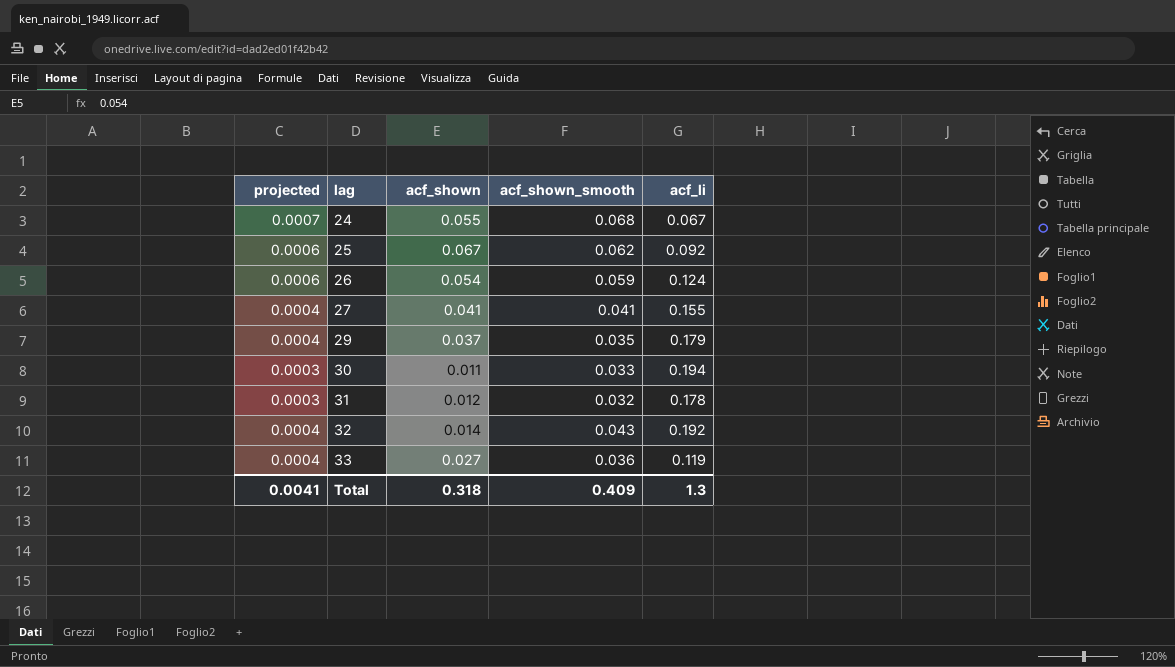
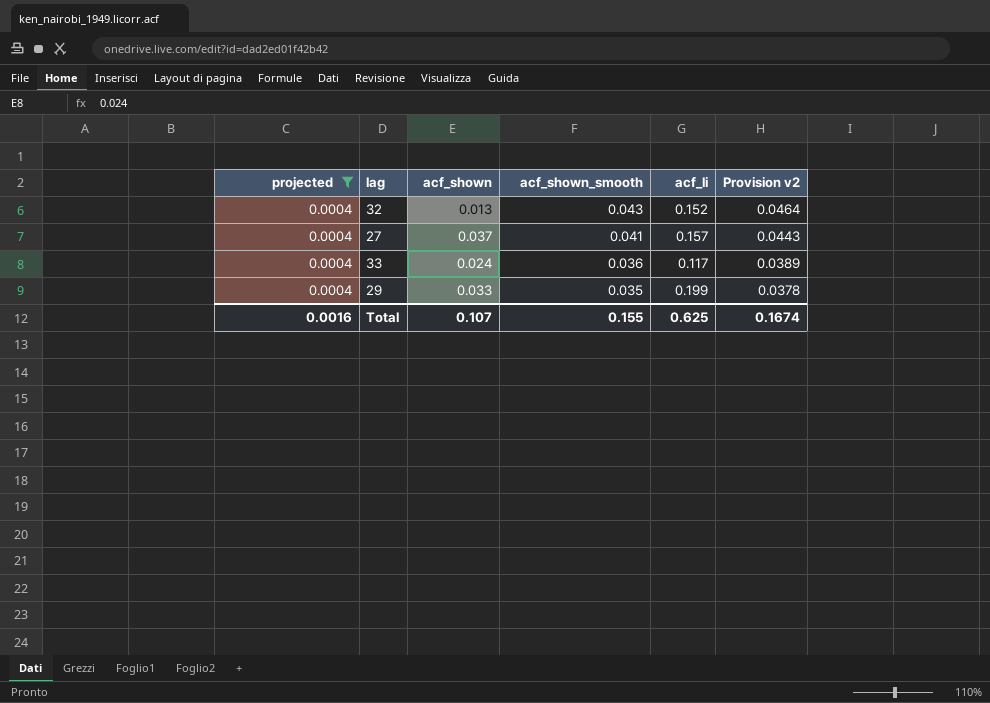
filter: none -> projected = 0.0004
row order: lag ascending -> acf_shown_smooth descending
column Provision v2 | formula: none -> [acf_shown_smooth] * 1.08
32 | acf_shown: 0.014 -> 0.013
32 | acf_li: 0.192 -> 0.152
27 | acf_shown: 0.041 -> 0.037
27 | acf_li: 0.155 -> 0.157
33 | acf_shown: 0.027 -> 0.024
33 | acf_li: 0.119 -> 0.117
29 | acf_shown: 0.037 -> 0.033
29 | acf_li: 0.179 -> 0.199
Total | projected: 0.0041 -> 0.0016
Total | acf_shown: 0.318 -> 0.107
Total | acf_shown_smooth: 0.409 -> 0.155
Total | acf_li: 1.3 -> 0.625

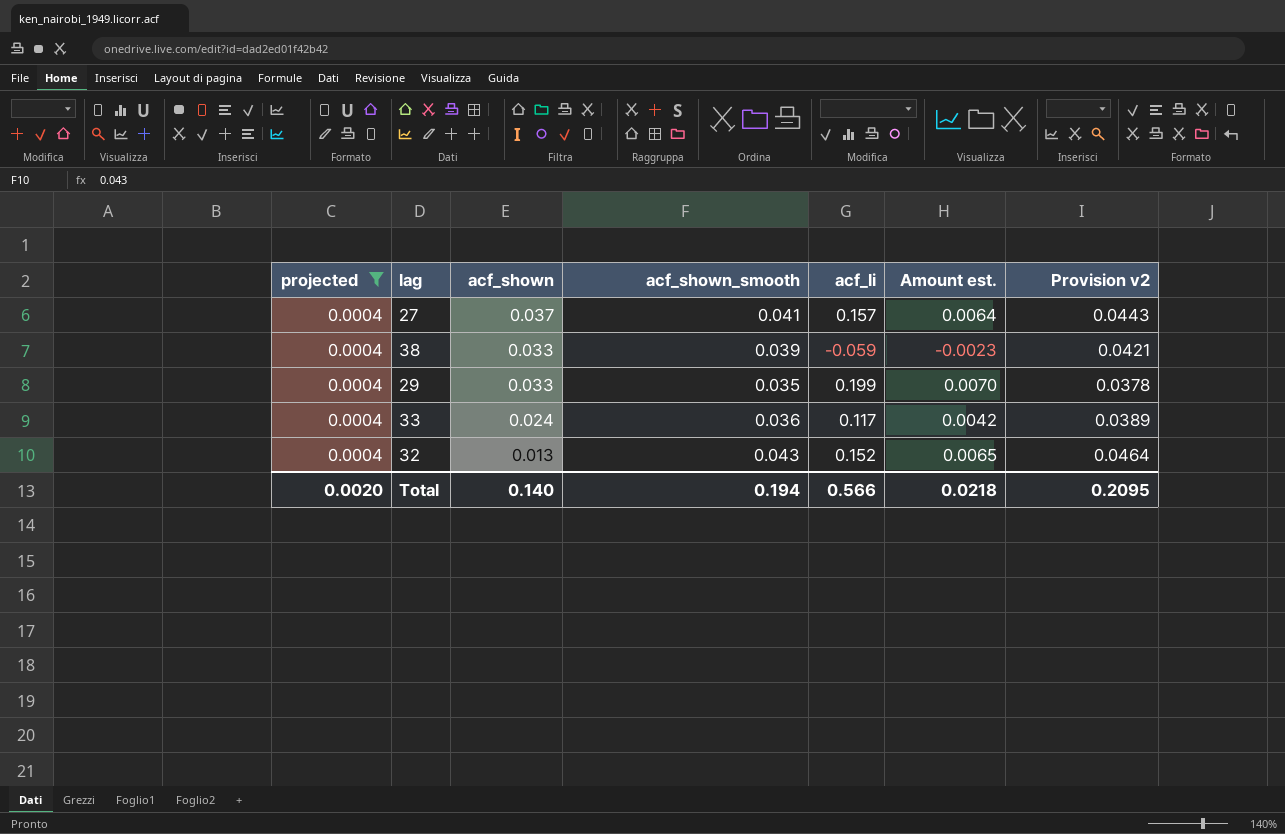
row order: acf_shown_smooth descending -> acf_shown descending
column Amount est. | formula: none -> [acf_shown_smooth] * [acf_li]
row 38: none -> 0.0004 | 0.033 | 0.039 | -0.059 | -0.0023 | 0.0421
Total | projected: 0.0016 -> 0.0020
Total | acf_shown: 0.107 -> 0.140
Total | acf_shown_smooth: 0.155 -> 0.194
Total | acf_li: 0.625 -> 0.566
Total | Provision v2: 0.1674 -> 0.2095

